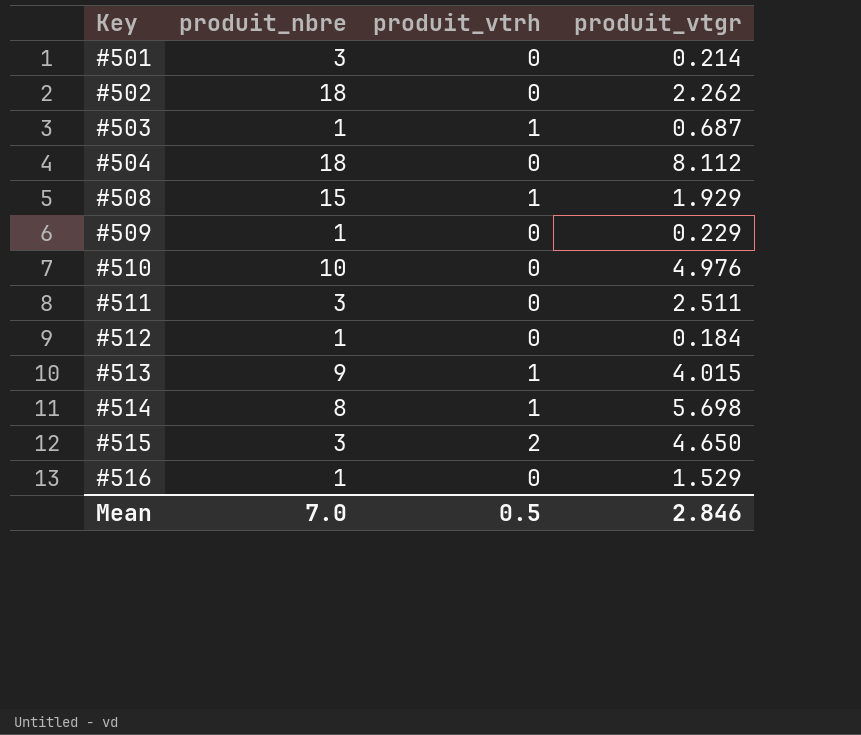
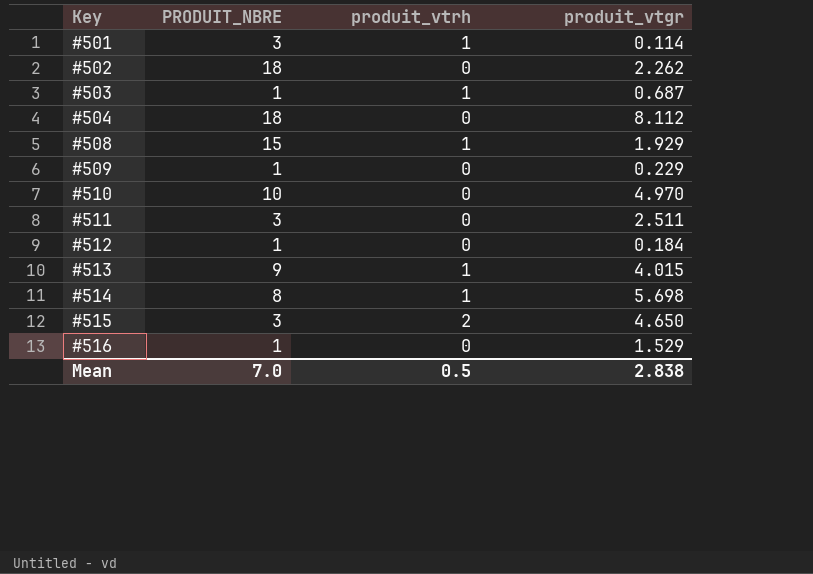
column name: produit_nbre -> PRODUIT_NBRE
#501 | produit_vtrh: 0 -> 1
#501 | produit_vtgr: 0.214 -> 0.114
#510 | produit_vtgr: 4.976 -> 4.970
Mean | produit_vtgr: 2.846 -> 2.838

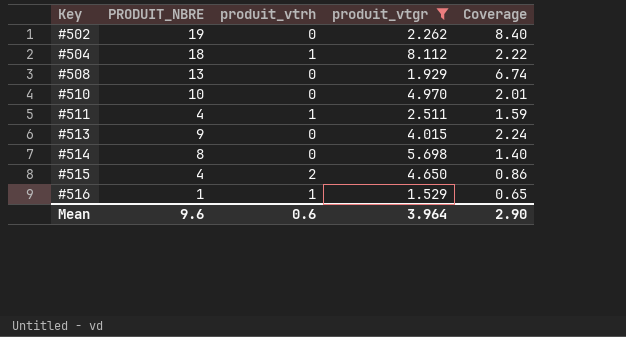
filter: none -> produit_vtgr >= 1.529
column Coverage | formula: none -> [PRODUIT_NBRE] / [produit_vtgr]
#502 | PRODUIT_NBRE: 18 -> 19
#504 | produit_vtrh: 0 -> 1
#508 | PRODUIT_NBRE: 15 -> 13
#508 | produit_vtrh: 1 -> 0
#511 | PRODUIT_NBRE: 3 -> 4
#511 | produit_vtrh: 0 -> 1
#513 | produit_vtrh: 1 -> 0
#514 | produit_vtrh: 1 -> 0
#515 | PRODUIT_NBRE: 3 -> 4
#516 | produit_vtrh: 0 -> 1
Mean | PRODUIT_NBRE: 7.0 -> 9.6
Mean | produit_vtrh: 0.5 -> 0.6
Mean | produit_vtgr: 2.838 -> 3.964

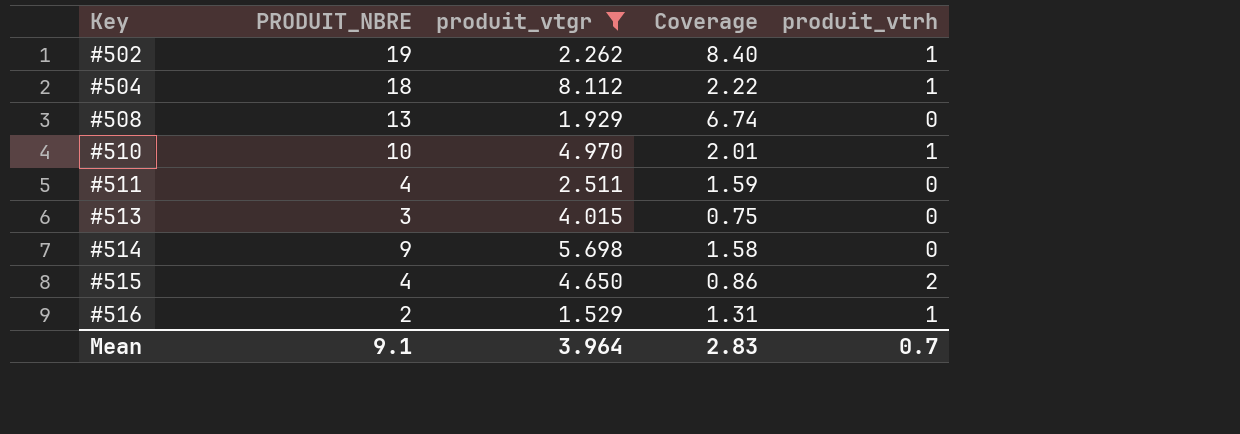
column produit_vtrh | position: 3 -> 5
#502 | produit_vtrh: 0 -> 1
#510 | produit_vtrh: 0 -> 1
#511 | produit_vtrh: 1 -> 0
#513 | PRODUIT_NBRE: 9 -> 3
#513 | Coverage: 2.24 -> 0.75
#514 | PRODUIT_NBRE: 8 -> 9
#514 | Coverage: 1.40 -> 1.58
#516 | PRODUIT_NBRE: 1 -> 2
#516 | Coverage: 0.65 -> 1.31
Mean | PRODUIT_NBRE: 9.6 -> 9.1
Mean | Coverage: 2.90 -> 2.83
Mean | produit_vtrh: 0.6 -> 0.7

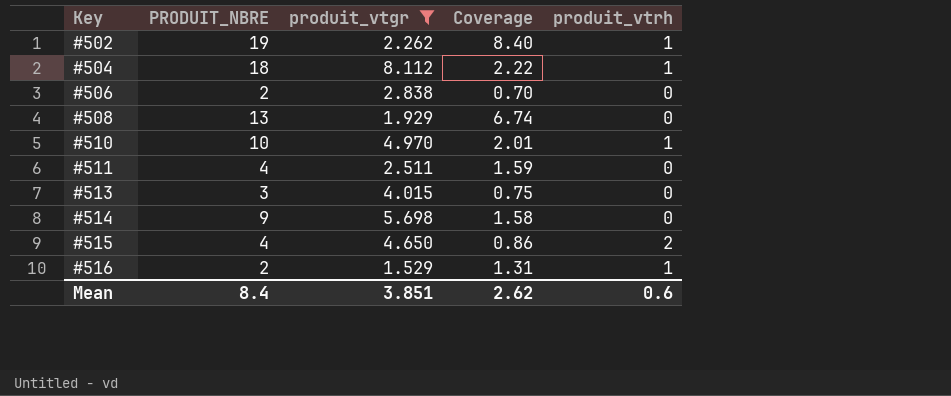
row #506: none -> 2 | 2.838 | 0.70 | 0
Mean | PRODUIT_NBRE: 9.1 -> 8.4
Mean | produit_vtgr: 3.964 -> 3.851
Mean | Coverage: 2.83 -> 2.62
Mean | produit_vtrh: 0.7 -> 0.6

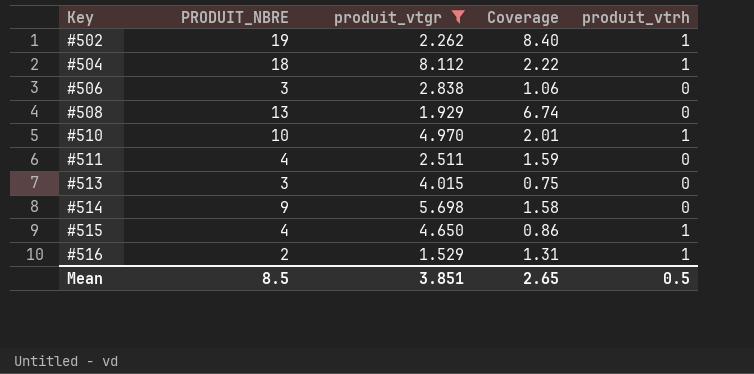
#506 | PRODUIT_NBRE: 2 -> 3
#506 | Coverage: 0.70 -> 1.06
#515 | produit_vtrh: 2 -> 1
Mean | PRODUIT_NBRE: 8.4 -> 8.5
Mean | Coverage: 2.62 -> 2.65
Mean | produit_vtrh: 0.6 -> 0.5

